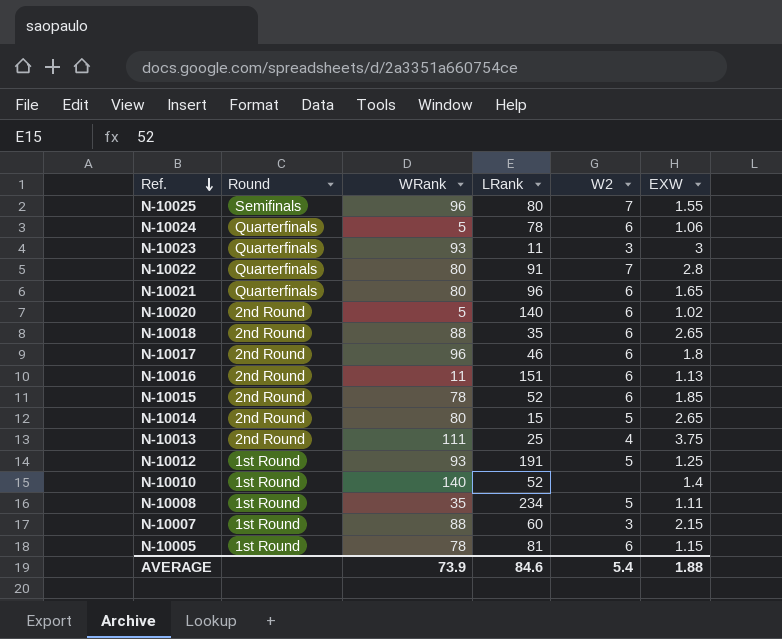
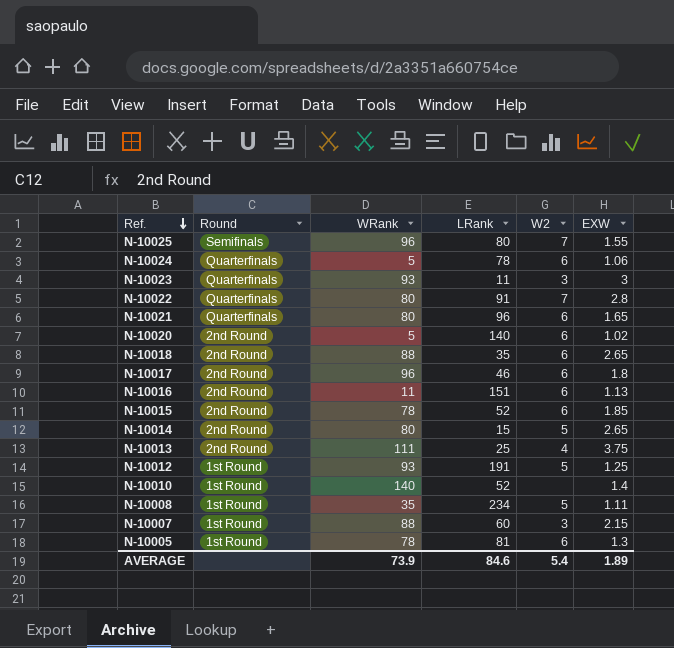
N-10005 | EXW: 1.15 -> 1.3
AVERAGE | EXW: 1.88 -> 1.89

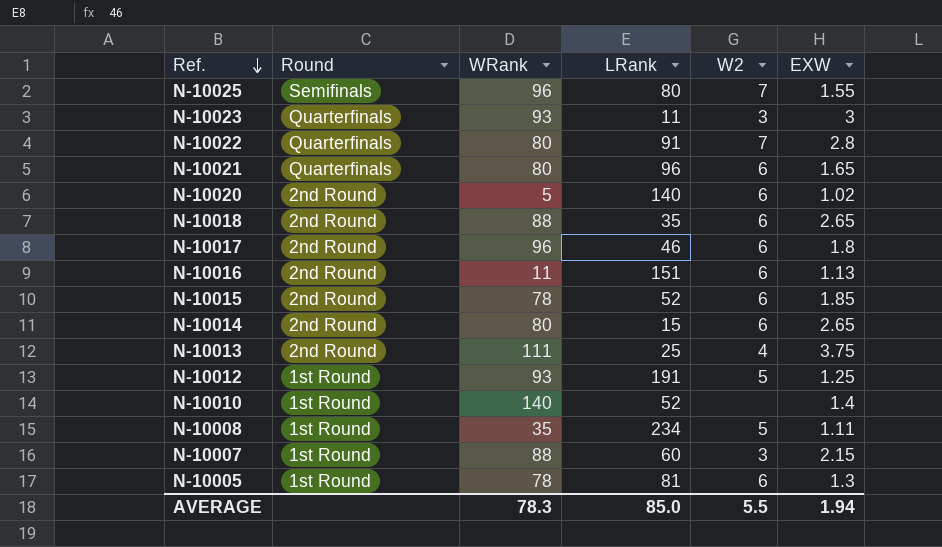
row N-10024: Quarterfinals | 5 | 78 | 6 | 1.06 -> none
N-10014 | W2: 5 -> 6
AVERAGE | WRank: 73.9 -> 78.3
AVERAGE | LRank: 84.6 -> 85.0
AVERAGE | W2: 5.4 -> 5.5
AVERAGE | EXW: 1.89 -> 1.94

